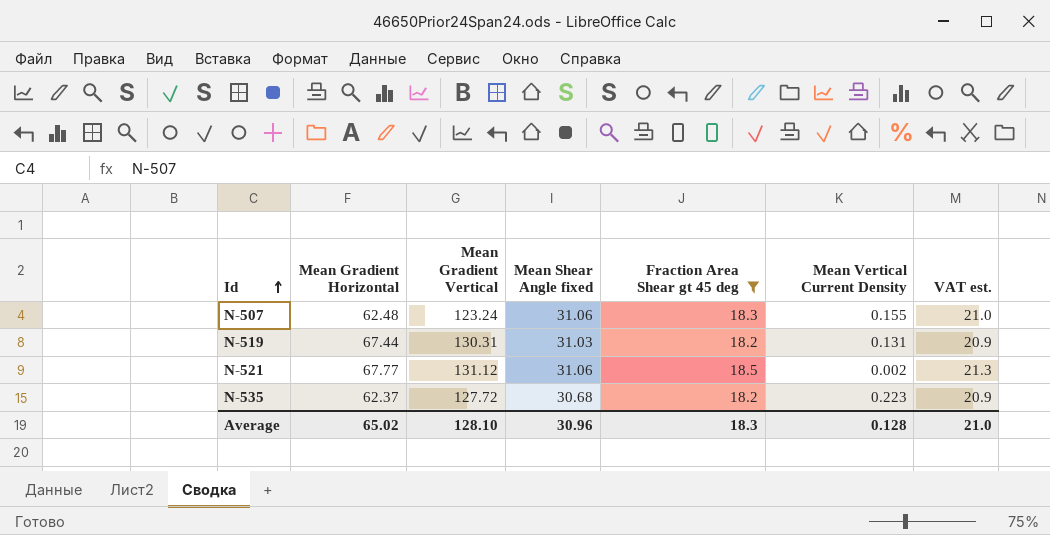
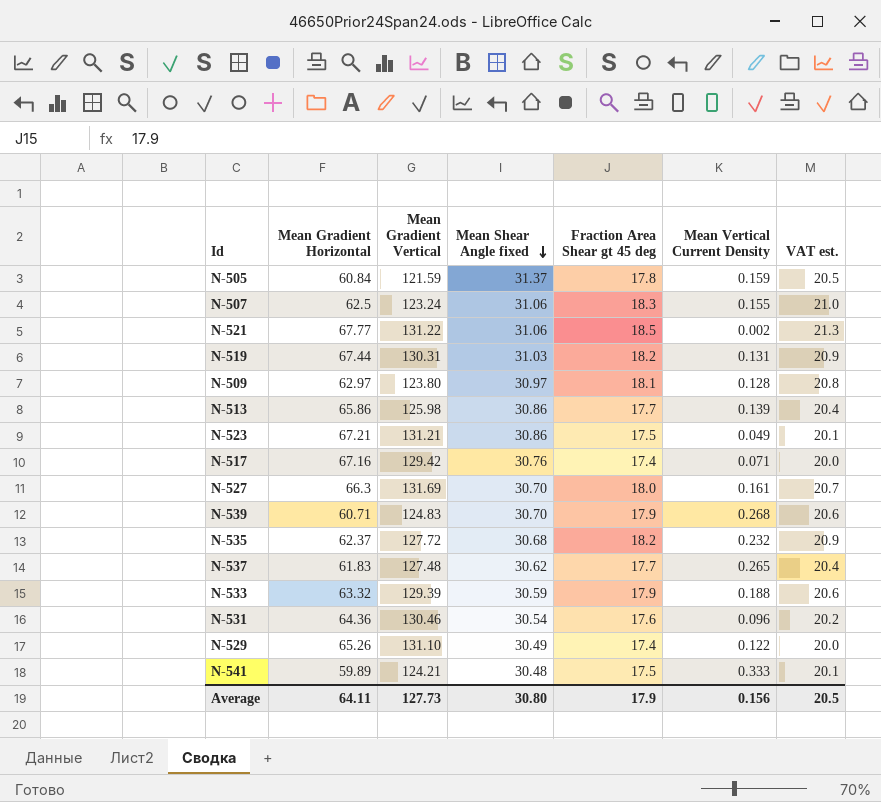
filter: Fraction Area Shear gt 45 deg >= 18.2 -> none
row order: Id ascending -> Mean Shear Angle fixed descending
N-507 | Mean Gradient Horizontal: 62.48 -> 62.5
N-521 | Mean Gradient Vertical: 131.12 -> 131.22
N-535 | Mean Vertical Current Density: 0.223 -> 0.232
Average | Mean Gradient Horizontal: 65.02 -> 64.11
Average | Mean Gradient Vertical: 128.10 -> 127.73
Average | Mean Shear Angle fixed: 30.96 -> 30.80
Average | Fraction Area Shear gt 45 deg: 18.3 -> 17.9
Average | Mean Vertical Current Density: 0.128 -> 0.156
Average | VAT est.: 21.0 -> 20.5

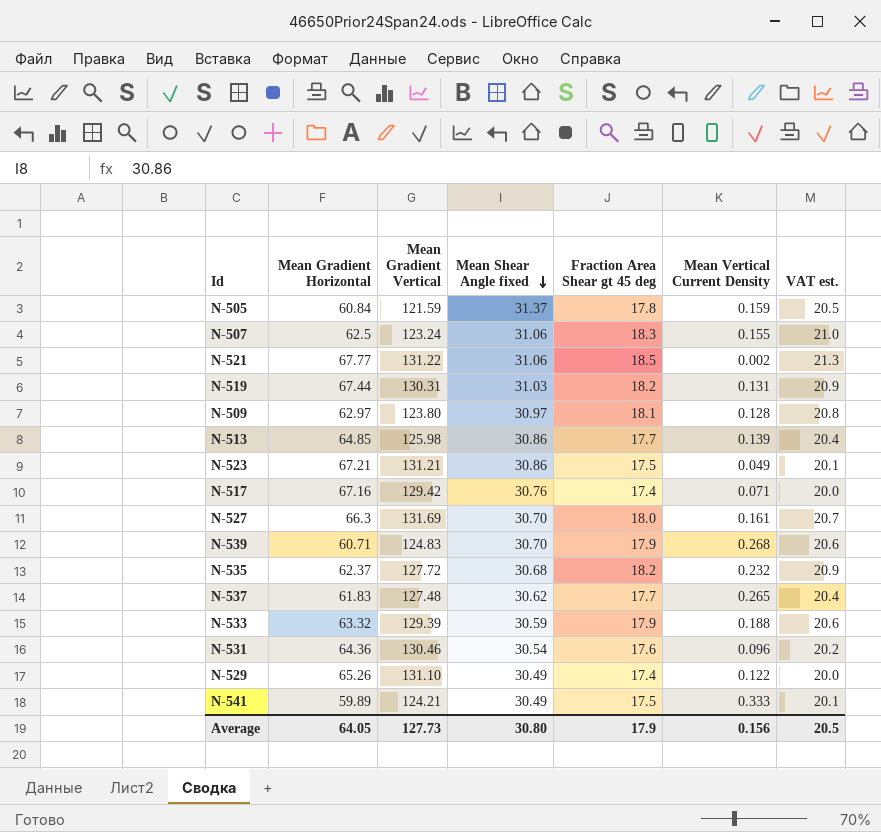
N-513 | Mean Gradient Horizontal: 65.86 -> 64.85
N-541 | Mean Shear Angle fixed: 30.48 -> 30.49
Average | Mean Gradient Horizontal: 64.11 -> 64.05

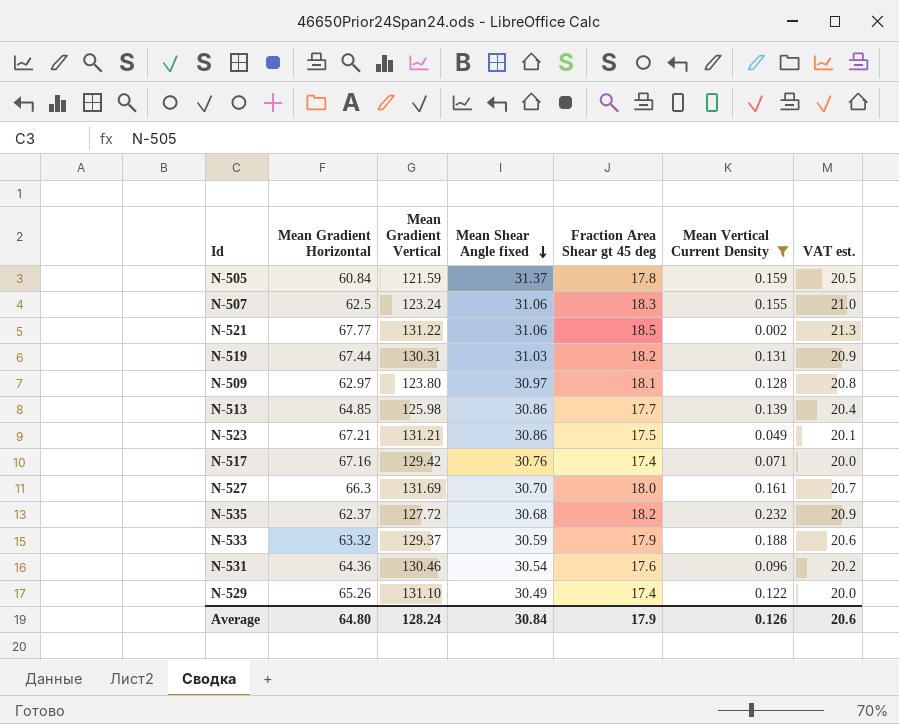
filter: none -> Mean Vertical Current Density <= 0.232
N-533 | Mean Gradient Vertical: 129.39 -> 129.37
Average | Mean Gradient Horizontal: 64.05 -> 64.80
Average | Mean Gradient Vertical: 127.73 -> 128.24
Average | Mean Shear Angle fixed: 30.80 -> 30.84
Average | Mean Vertical Current Density: 0.156 -> 0.126
Average | VAT est.: 20.5 -> 20.6

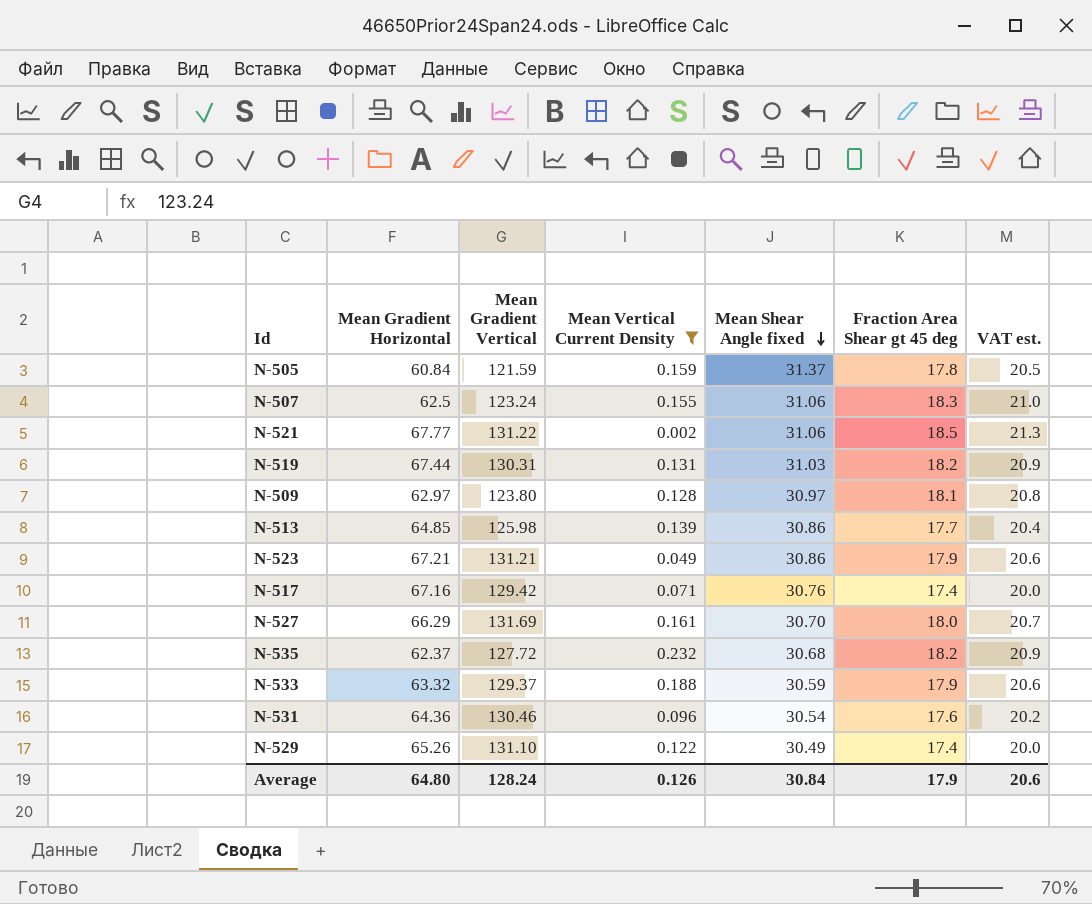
column Mean Vertical Current Density | position: 6 -> 4
N-523 | Fraction Area Shear gt 45 deg: 17.5 -> 17.9
N-523 | VAT est.: 20.1 -> 20.6
N-527 | Mean Gradient Horizontal: 66.3 -> 66.29

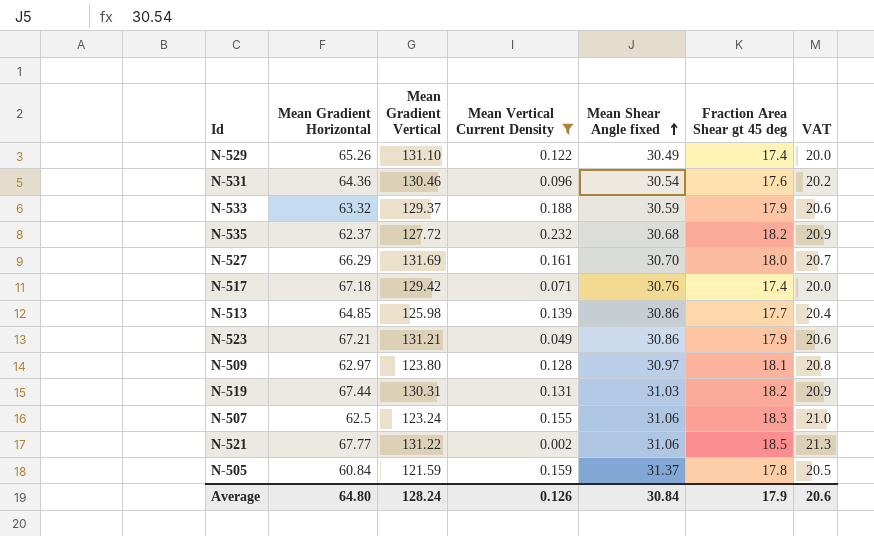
row order: Mean Shear Angle fixed descending -> Mean Shear Angle fixed ascending
column name: VAT est. -> VAT
N-517 | Mean Gradient Horizontal: 67.16 -> 67.18

